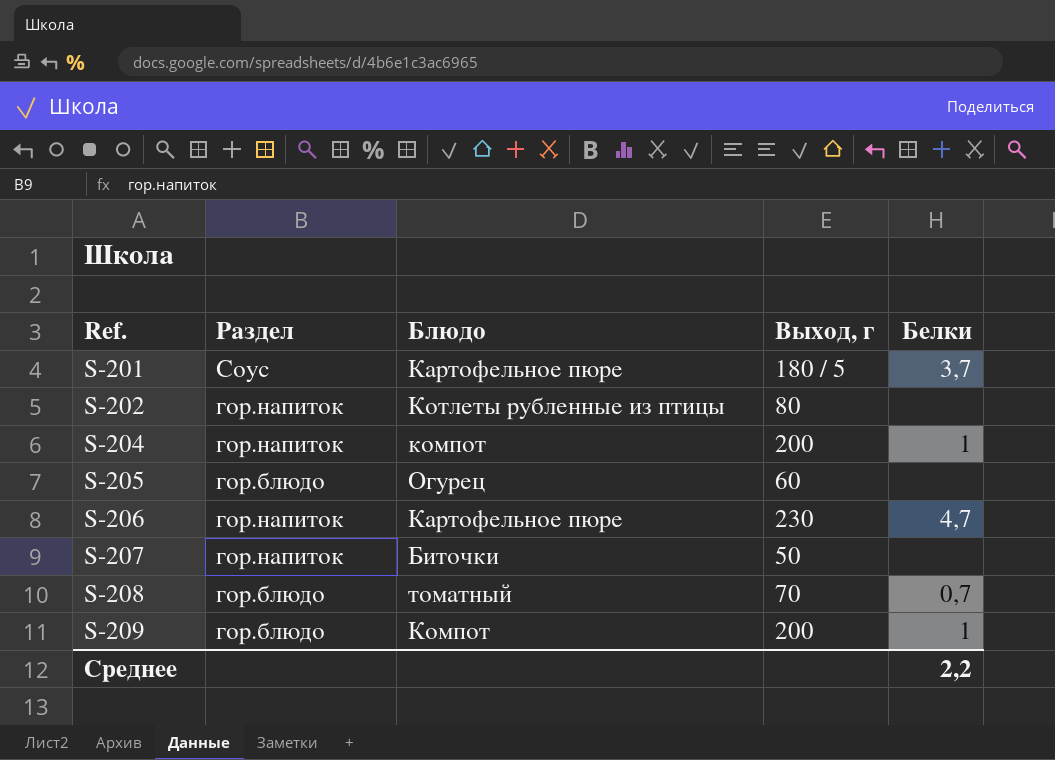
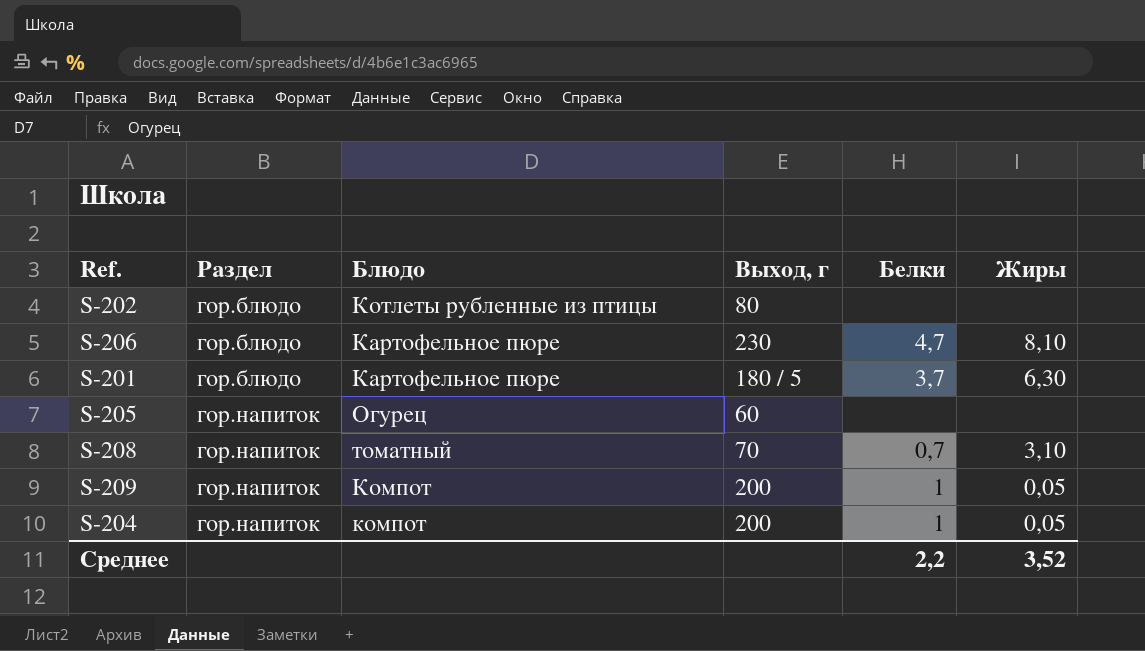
row order: Ref. ascending -> Раздел ascending
column Жиры | position: none -> 6
row S-207: гор.напиток | Биточки | 50 | none -> none
S-202 | Раздел: гор.напиток -> гор.блюдо
S-206 | Раздел: гор.напиток -> гор.блюдо
S-201 | Раздел: Соус -> гор.блюдо
S-205 | Раздел: гор.блюдо -> гор.напиток
S-208 | Раздел: гор.блюдо -> гор.напиток
S-209 | Раздел: гор.блюдо -> гор.напиток

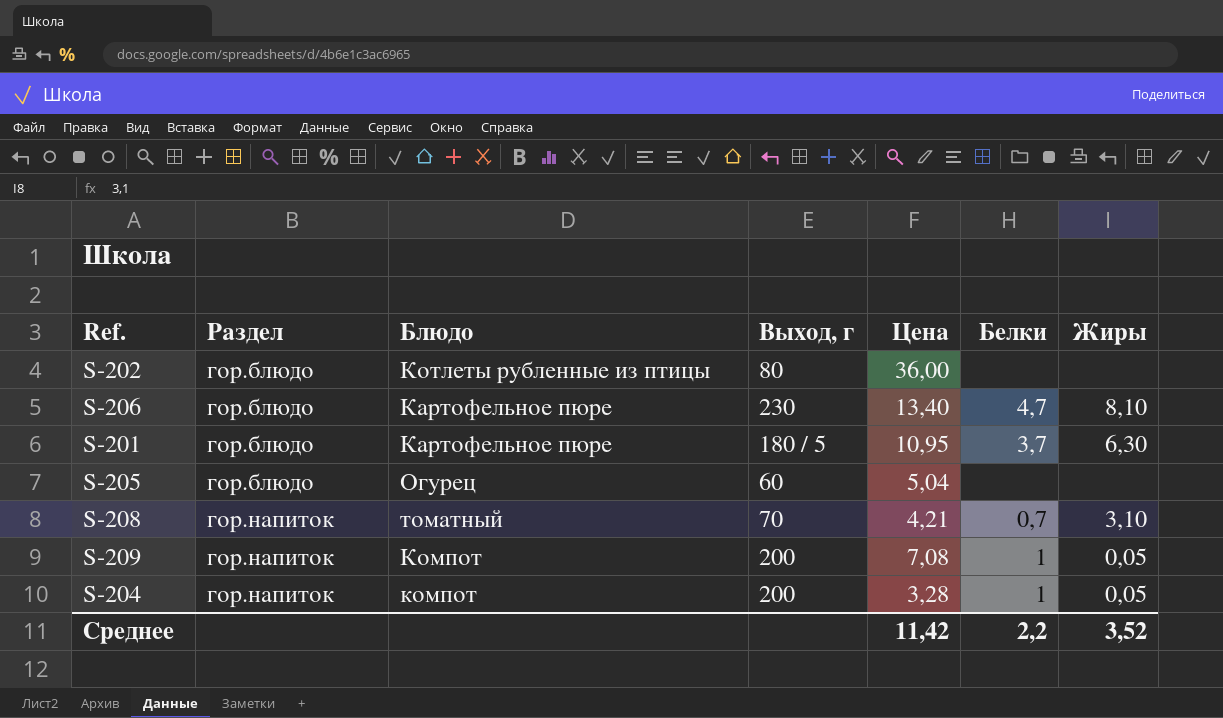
column Цена | position: none -> 5
S-205 | Раздел: гор.напиток -> гор.блюдо

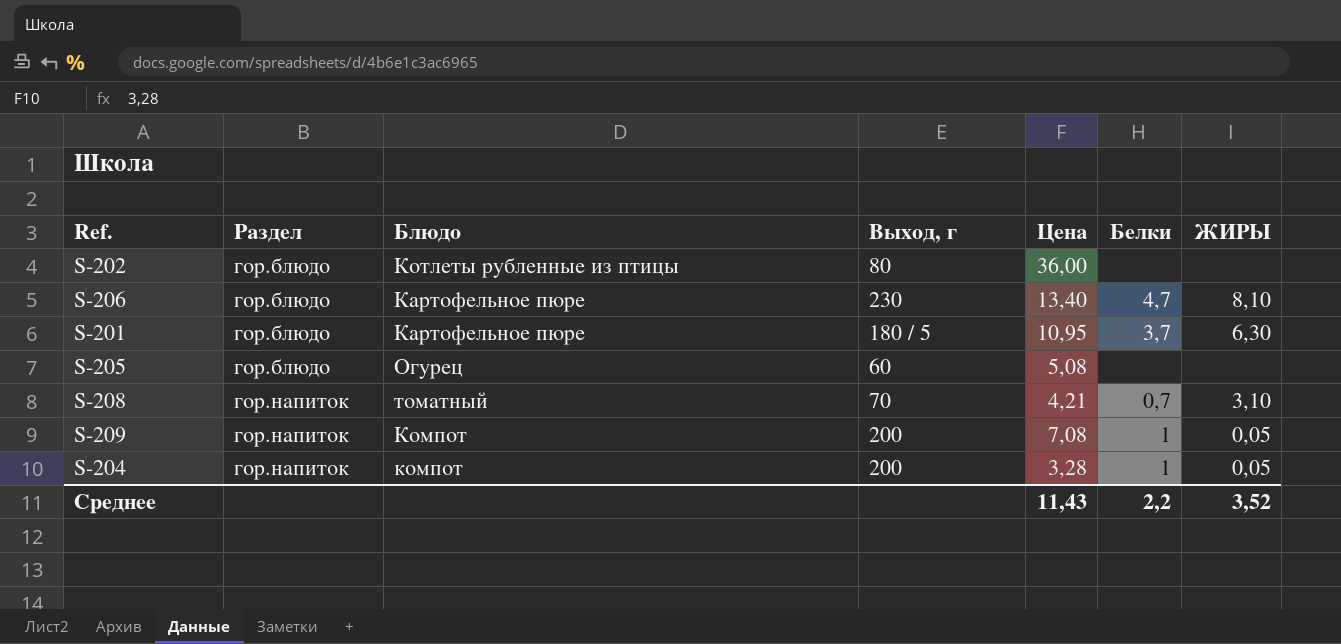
column name: Жиры -> ЖИРЫ
S-205 | Цена: 5,04 -> 5,08
Среднее | Цена: 11,42 -> 11,43

